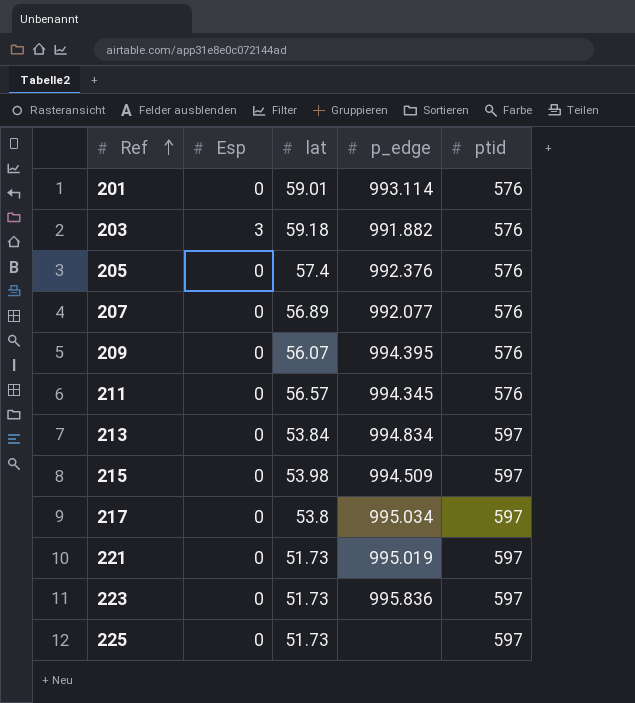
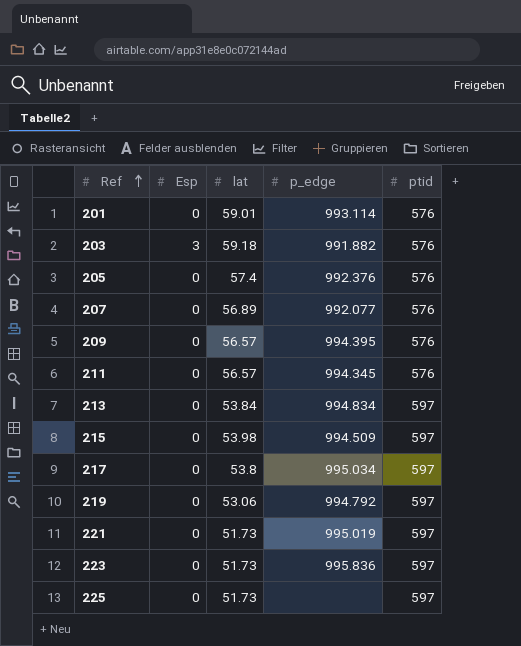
209 | lat: 56.07 -> 56.57
row 219: none -> 0 | 53.06 | 994.792 | 597

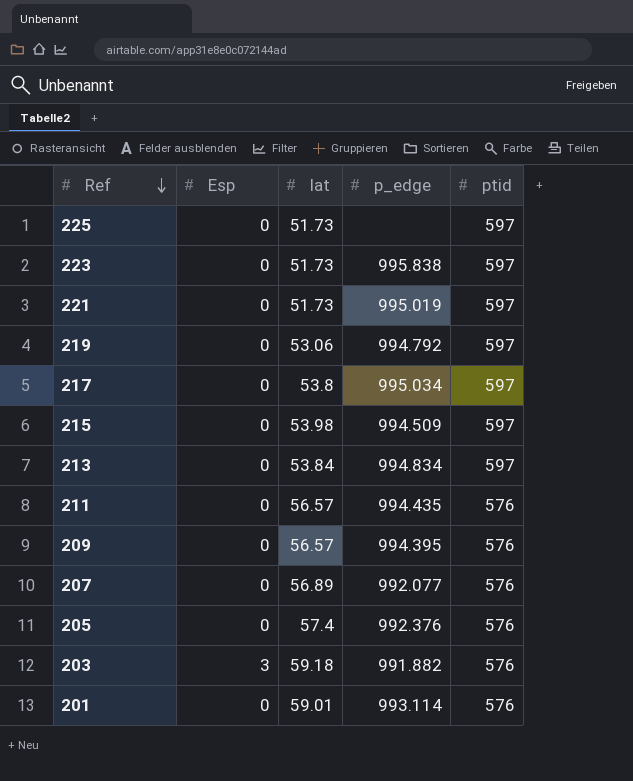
row order: Ref ascending -> Ref descending
223 | p_edge: 995.836 -> 995.838
211 | p_edge: 994.345 -> 994.435

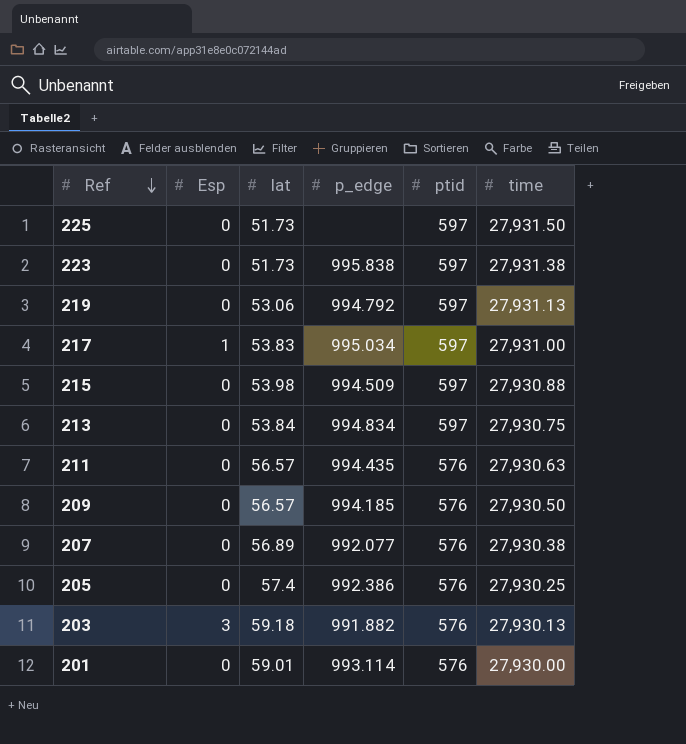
column time | position: none -> 6
row 221: 0 | 51.73 | 995.019 | 597 -> none
217 | Esp: 0 -> 1
217 | lat: 53.8 -> 53.83
209 | p_edge: 994.395 -> 994.185
205 | p_edge: 992.376 -> 992.386

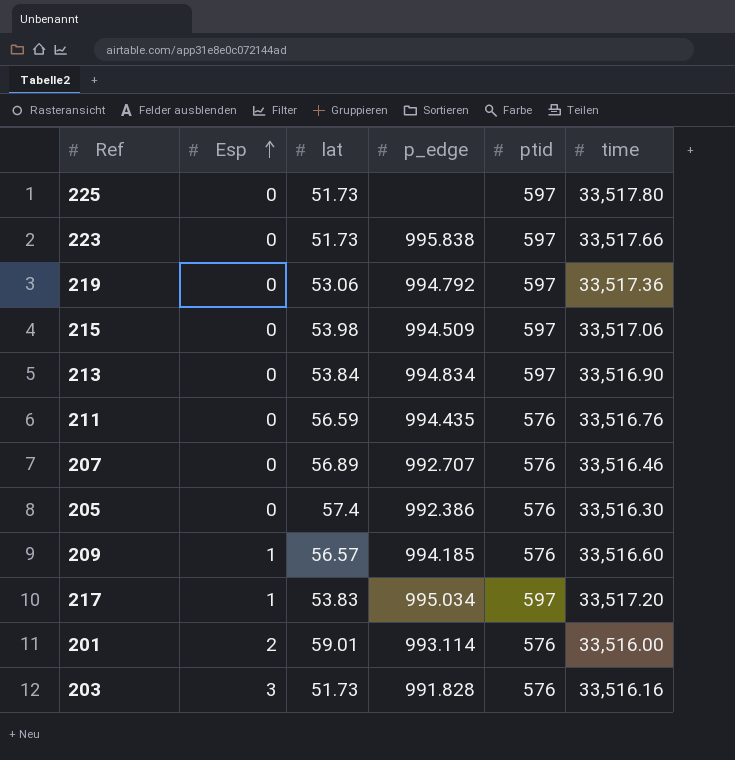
row order: Ref descending -> Esp ascending
225 | time: 27,931.50 -> 33,517.80
223 | time: 27,931.38 -> 33,517.66
219 | time: 27,931.13 -> 33,517.36
215 | time: 27,930.88 -> 33,517.06
213 | time: 27,930.75 -> 33,516.90
211 | lat: 56.57 -> 56.59
211 | time: 27,930.63 -> 33,516.76
207 | p_edge: 992.077 -> 992.707
207 | time: 27,930.38 -> 33,516.46
205 | time: 27,930.25 -> 33,516.30
209 | Esp: 0 -> 1
209 | time: 27,930.50 -> 33,516.60
217 | time: 27,931.00 -> 33,517.20
201 | Esp: 0 -> 2
201 | time: 27,930.00 -> 33,516.00
203 | lat: 59.18 -> 51.73
203 | p_edge: 991.882 -> 991.828
203 | time: 27,930.13 -> 33,516.16

